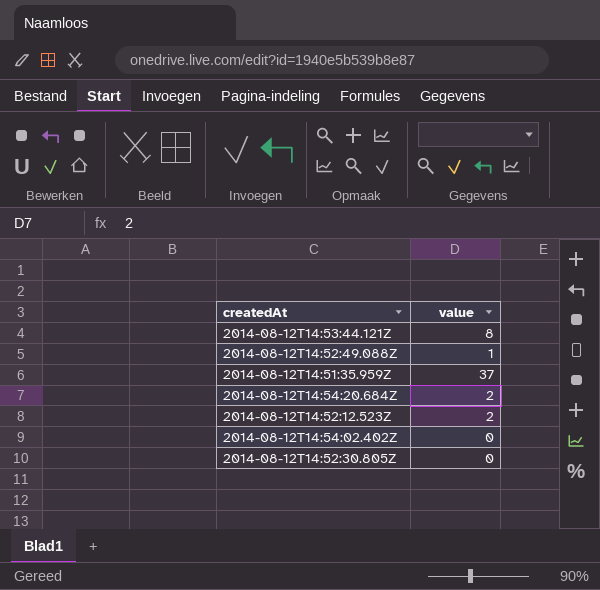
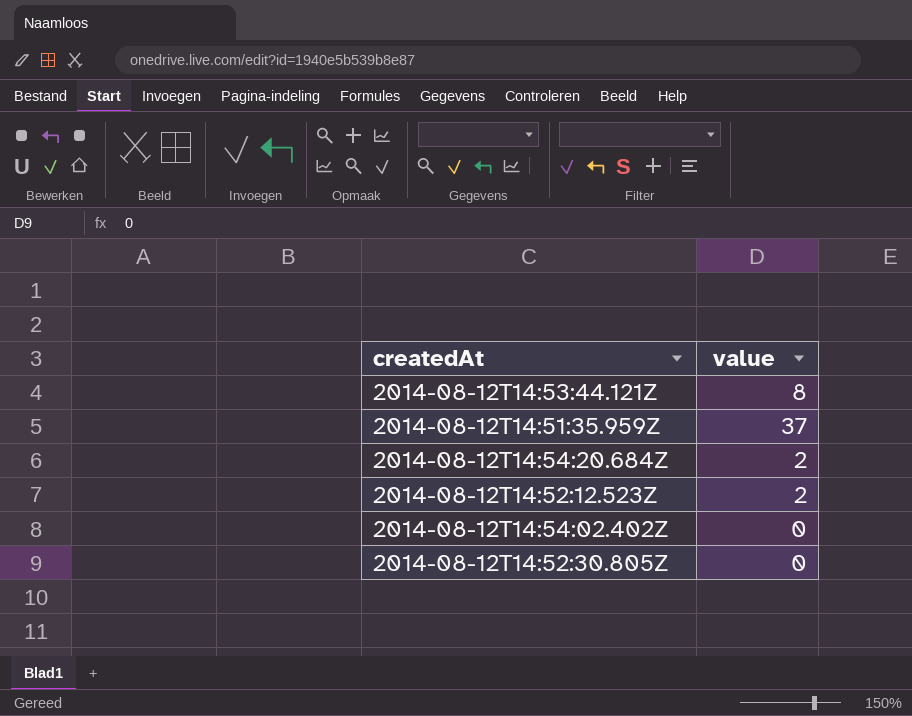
row 2014-08-12T14:52:49.088Z: 1 -> none

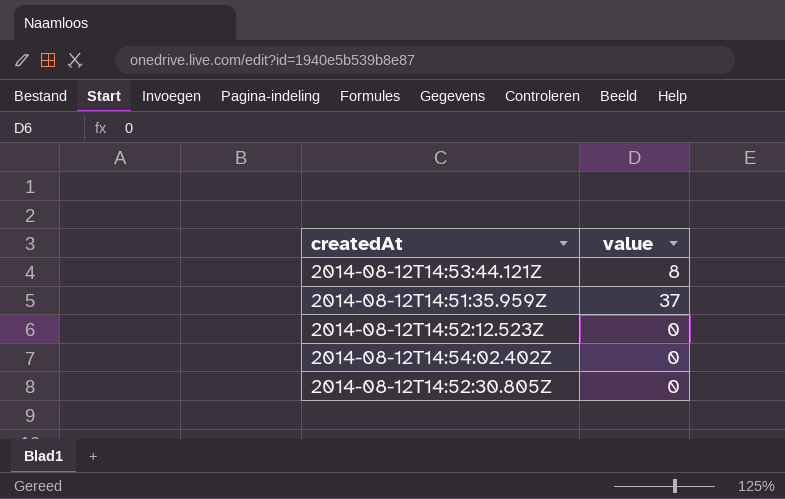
row 2014-08-12T14:54:20.684Z: 2 -> none
2014-08-12T14:52:12.523Z | value: 2 -> 0

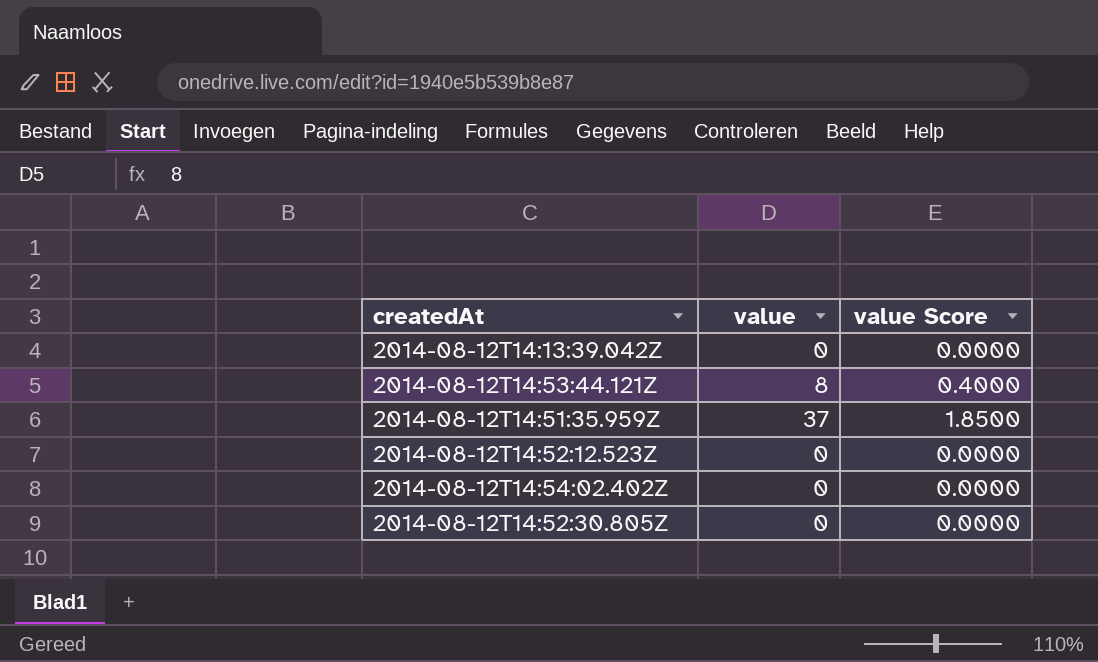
column value Score | formula: none -> [value] * 0.05
row 2014-08-12T14:13:39.042Z: none -> 0 | 0.0000

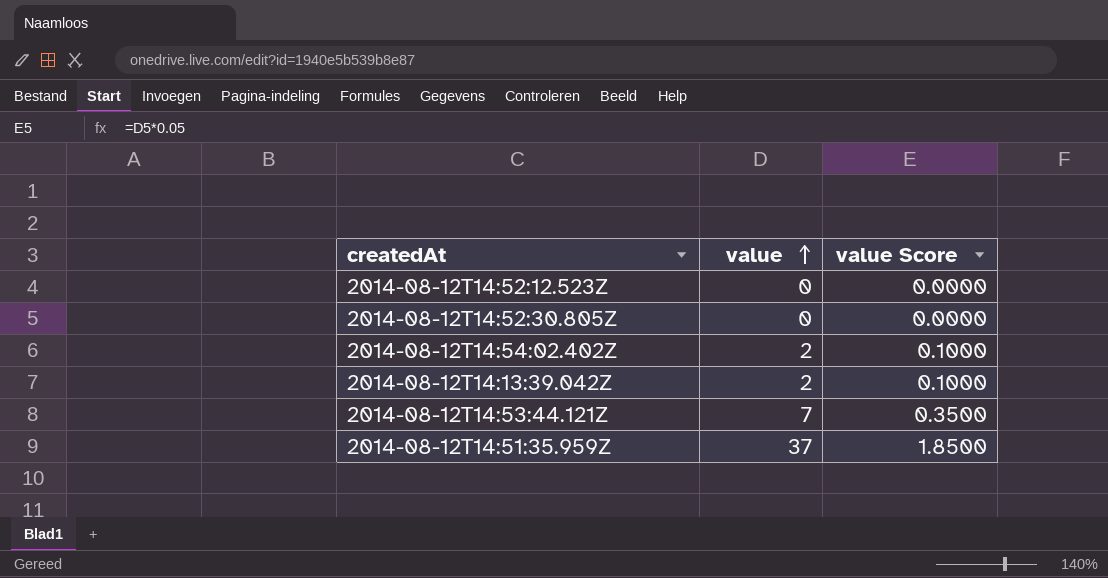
row order: none -> value ascending
2014-08-12T14:54:02.402Z | value: 0 -> 2
2014-08-12T14:54:02.402Z | value Score: 0.0000 -> 0.1000
2014-08-12T14:13:39.042Z | value: 0 -> 2
2014-08-12T14:13:39.042Z | value Score: 0.0000 -> 0.1000
2014-08-12T14:53:44.121Z | value: 8 -> 7
2014-08-12T14:53:44.121Z | value Score: 0.4000 -> 0.3500

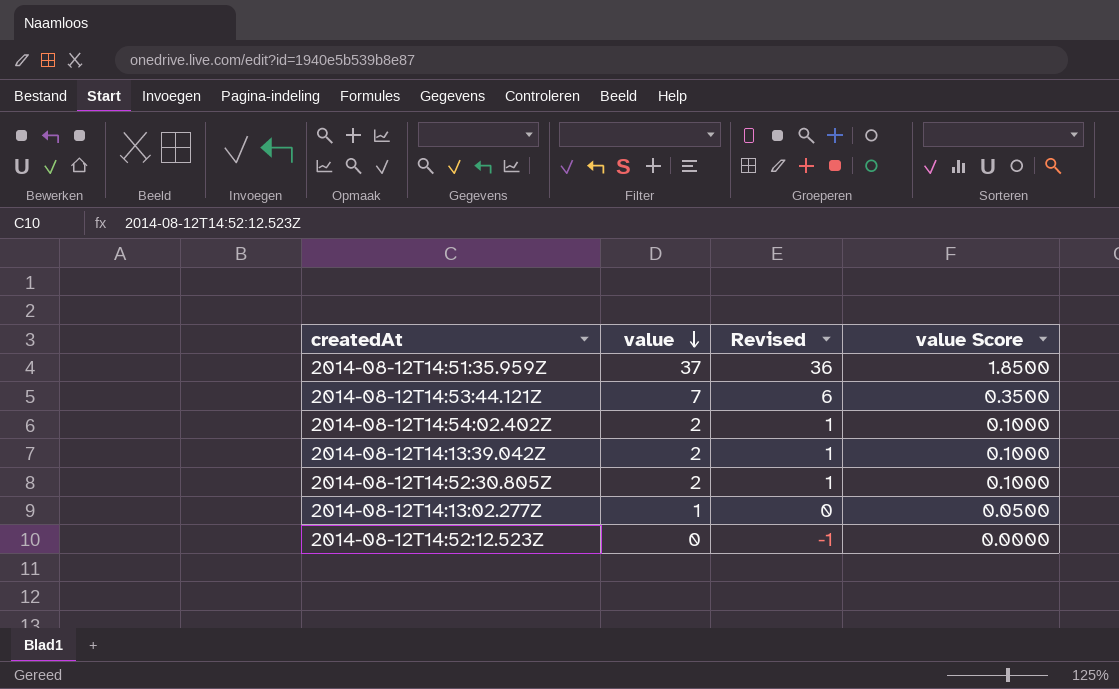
row order: value ascending -> value descending
column Revised | formula: none -> [value] - 1
2014-08-12T14:52:30.805Z | value: 0 -> 2
2014-08-12T14:52:30.805Z | value Score: 0.0000 -> 0.1000
row 2014-08-12T14:13:02.277Z: none -> 1 | 0 | 0.0500

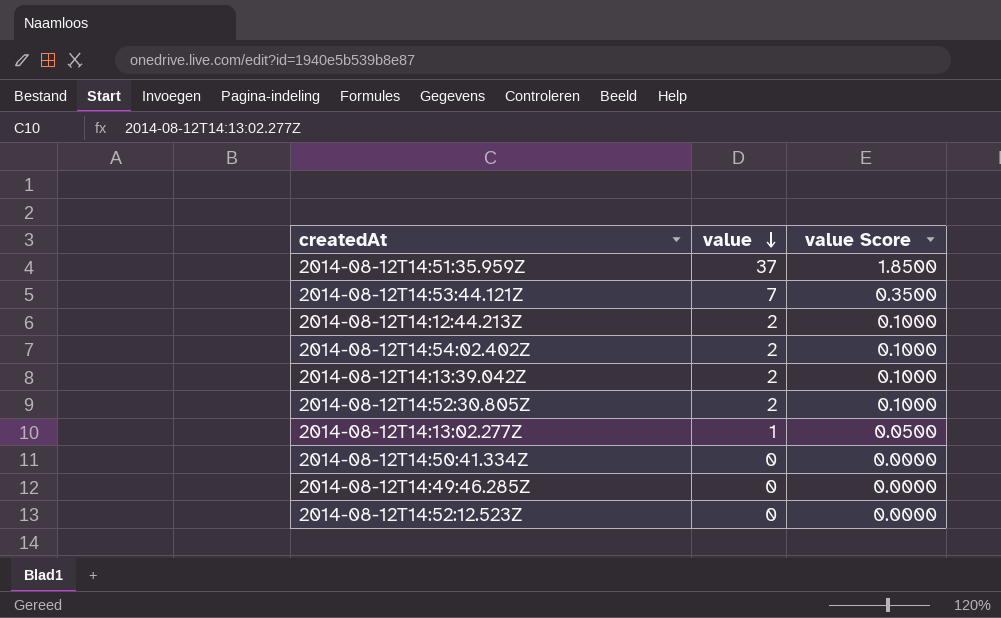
column Revised | formula: [value] - 1 -> none
row 2014-08-12T14:12:44.213Z: none -> 2 | 0.1000
row 2014-08-12T14:50:41.334Z: none -> 0 | 0.0000
row 2014-08-12T14:49:46.285Z: none -> 0 | 0.0000

